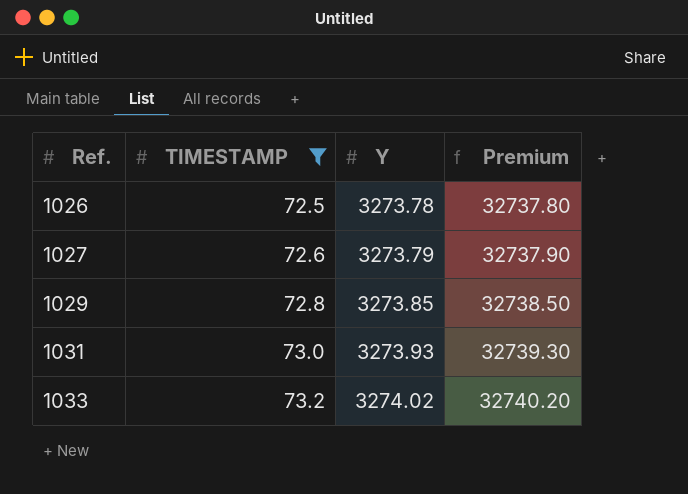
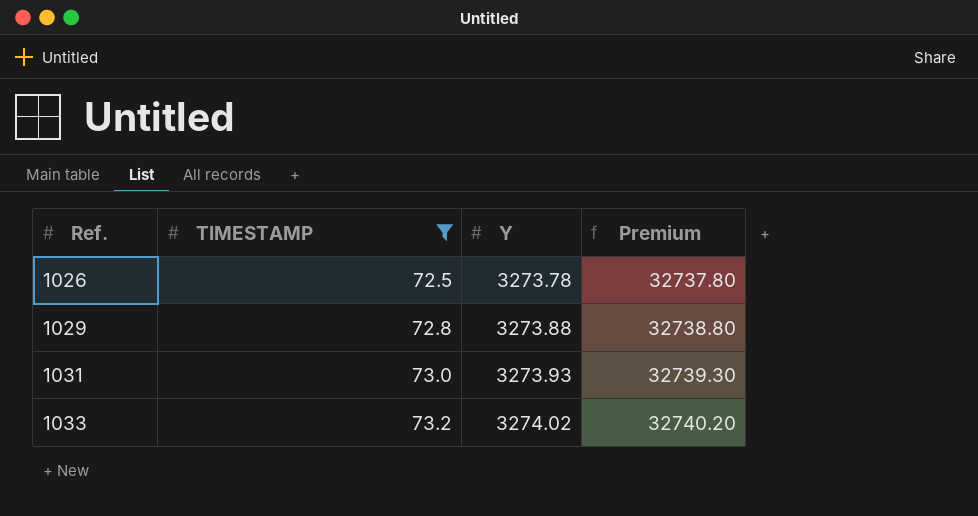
row 1027: 72.6 | 3273.79 | 32737.90 -> none
1029 | Y: 3273.85 -> 3273.88
1029 | Premium: 32738.50 -> 32738.80

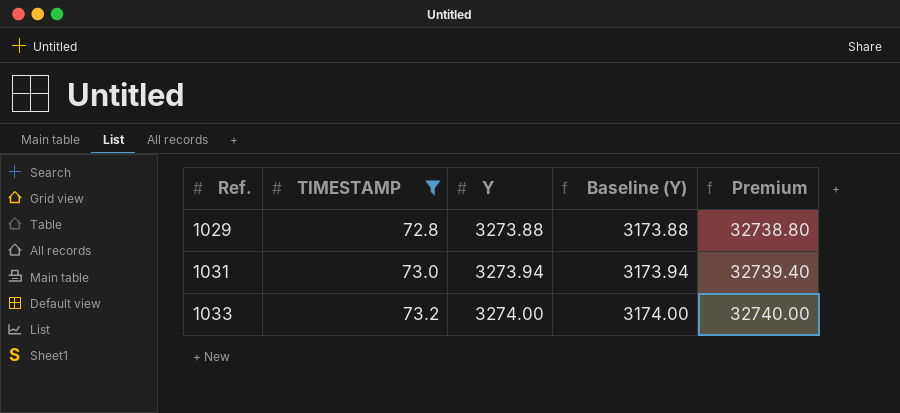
column Baseline (Y) | formula: none -> [Y] - 100
row 1026: 72.5 | 3273.78 | 32737.80 -> none
1031 | Y: 3273.93 -> 3273.94
1031 | Premium: 32739.30 -> 32739.40
1033 | Y: 3274.02 -> 3274.00
1033 | Premium: 32740.20 -> 32740.00

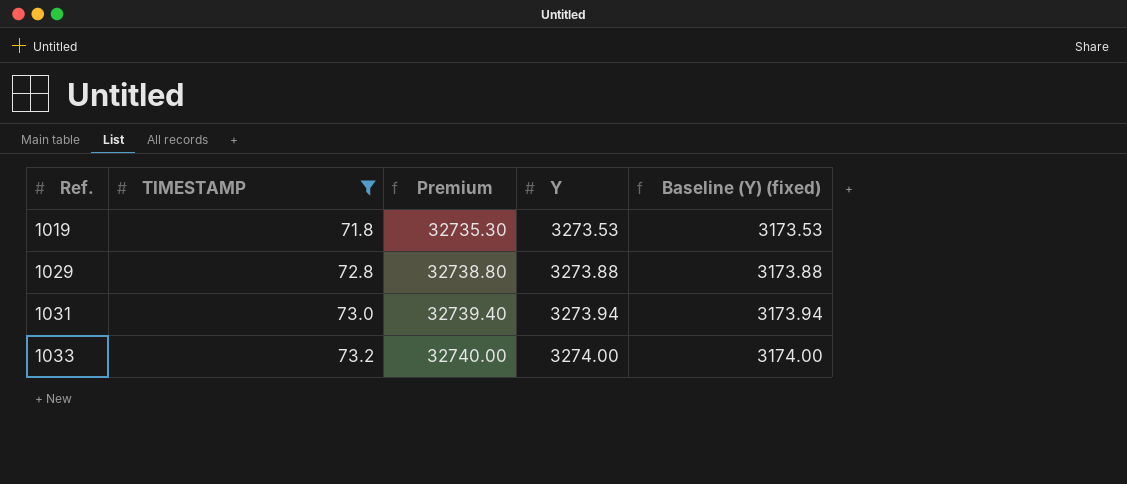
column Premium | position: 5 -> 3
column name: Baseline (Y) -> Baseline (Y) (fixed)
row 1019: none -> 71.8 | 32735.30 | 3273.53 | 3173.53

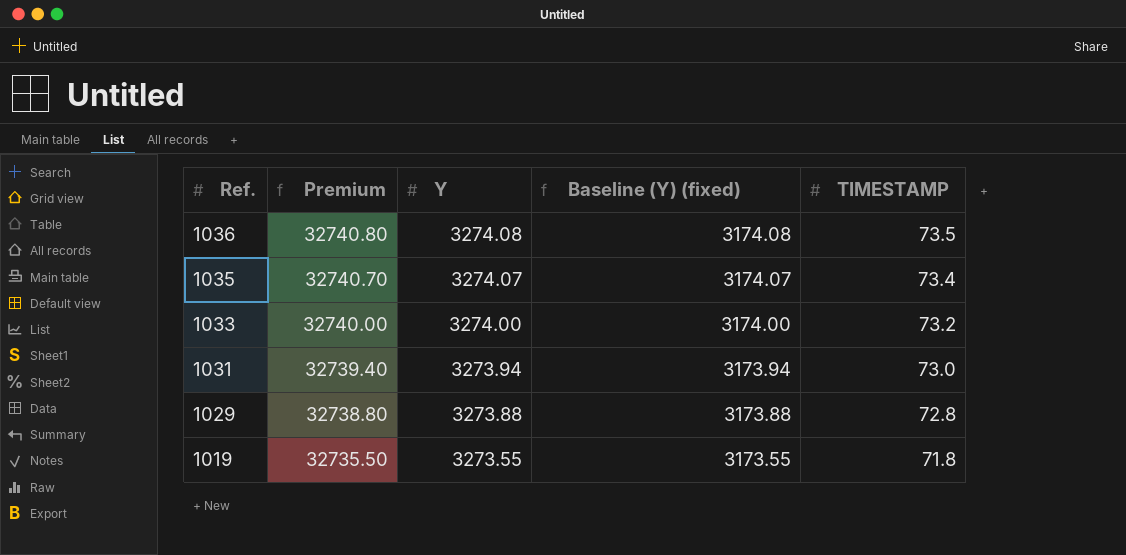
filter: TIMESTAMP <= 73.2 -> none
row order: Ref. ascending -> Ref. descending
column TIMESTAMP | position: 2 -> 5
1019 | Premium: 32735.30 -> 32735.50
1019 | Y: 3273.53 -> 3273.55
1019 | Baseline (Y) (fixed): 3173.53 -> 3173.55

